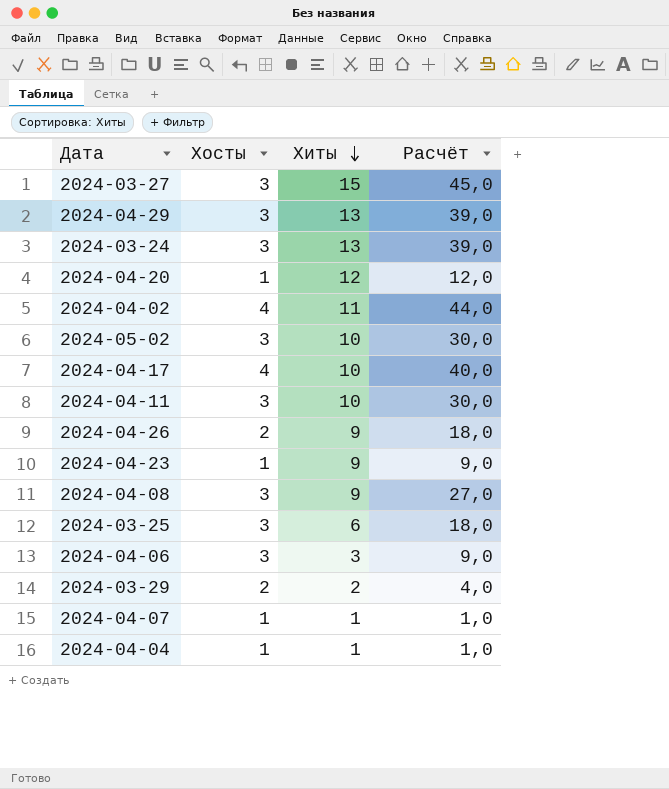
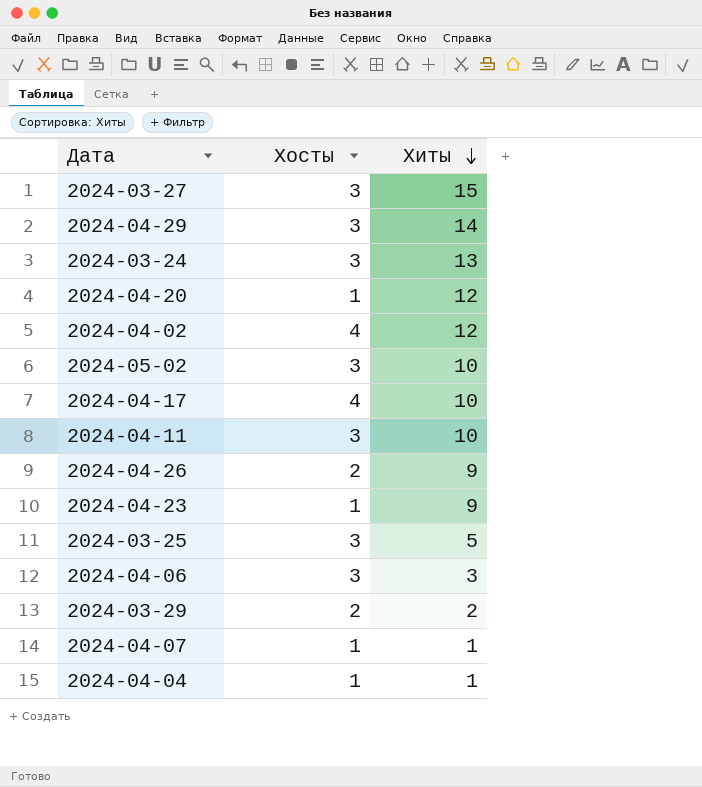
column Расчёт | formula: [Хосты] * [Хиты] -> none
row 2024-04-08: 3 | 9 | 27,0 -> none
2024-04-29 | Хиты: 13 -> 14
2024-04-02 | Хиты: 11 -> 12
2024-03-25 | Хиты: 6 -> 5

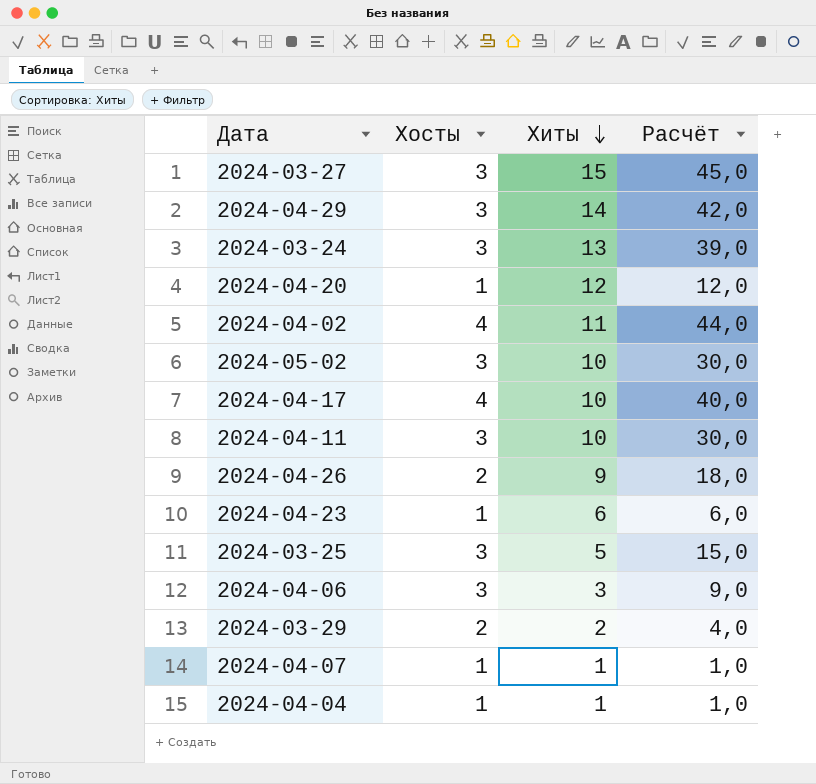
column Расчёт | formula: none -> [Хосты] * [Хиты]
2024-04-02 | Хиты: 12 -> 11
2024-04-23 | Хиты: 9 -> 6

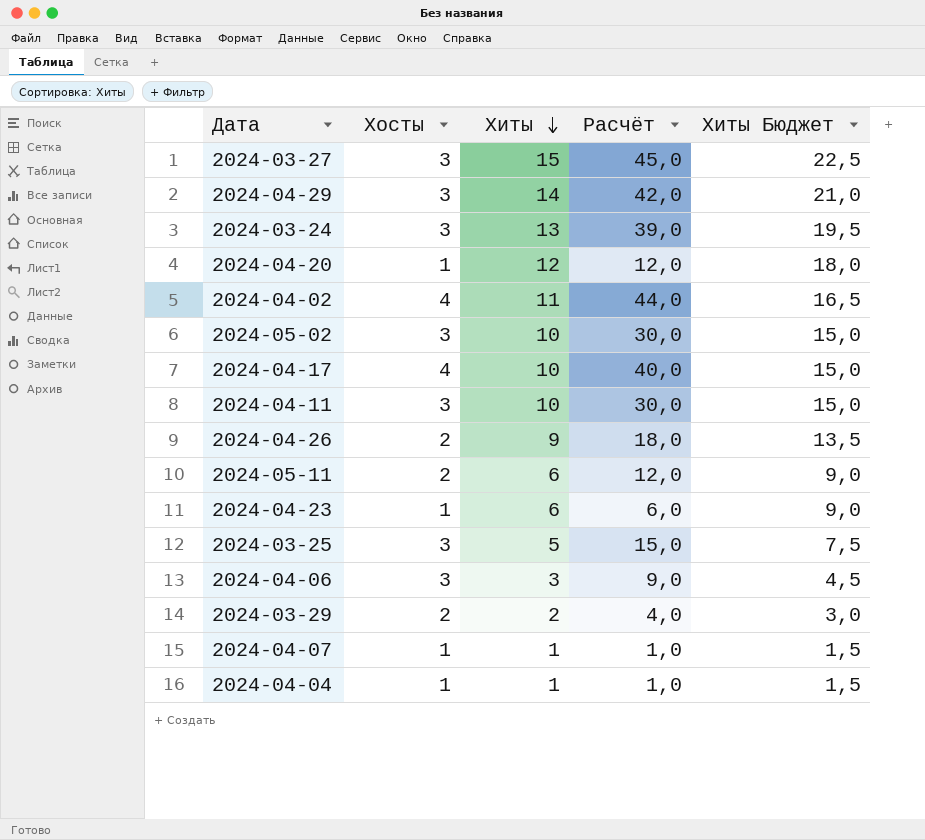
column Хиты Бюджет | formula: none -> [Хиты] * 1,5
row 2024-05-11: none -> 2 | 6 | 12,0 | 9,0

